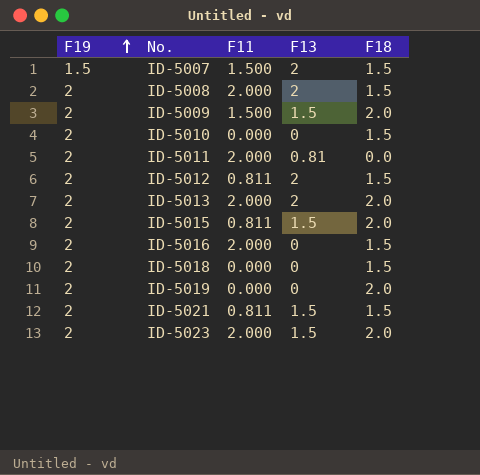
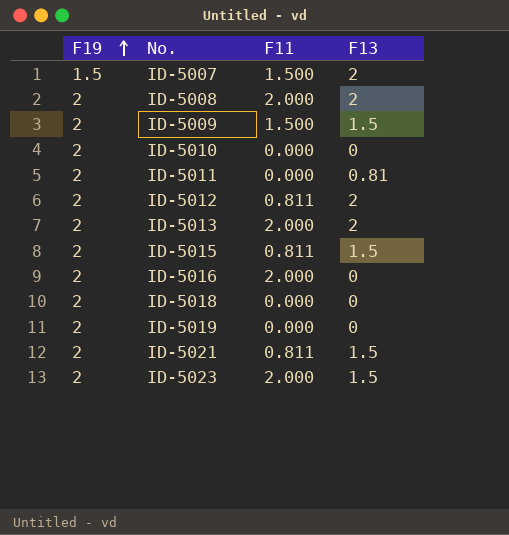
column F18 | position: 5 -> none
ID-5011 | F11: 2.000 -> 0.000

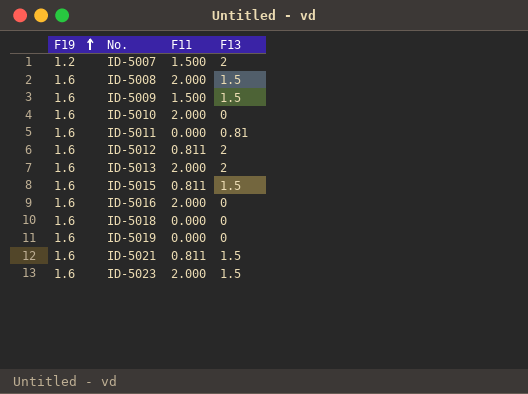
ID-5007 | F19: 1.5 -> 1.2
ID-5008 | F19: 2 -> 1.6
ID-5008 | F13: 2 -> 1.5
ID-5009 | F19: 2 -> 1.6
ID-5010 | F19: 2 -> 1.6
ID-5010 | F11: 0.000 -> 2.000
ID-5011 | F19: 2 -> 1.6
ID-5012 | F19: 2 -> 1.6
ID-5013 | F19: 2 -> 1.6
ID-5015 | F19: 2 -> 1.6
ID-5016 | F19: 2 -> 1.6
ID-5018 | F19: 2 -> 1.6
ID-5019 | F19: 2 -> 1.6
ID-5021 | F19: 2 -> 1.6
ID-5023 | F19: 2 -> 1.6

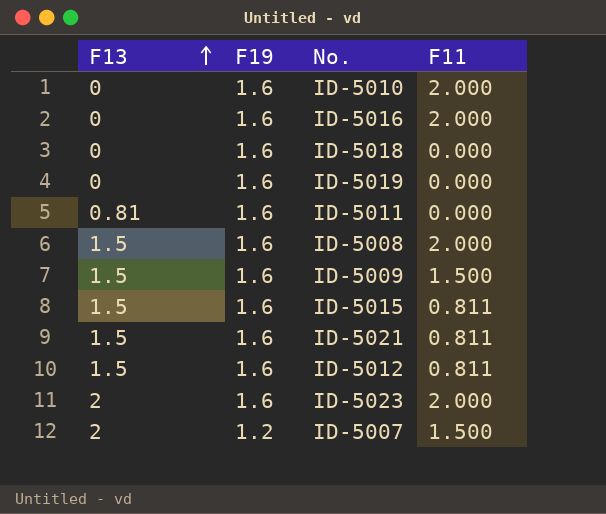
row order: F19 ascending -> F13 ascending
column F13 | position: 4 -> 1
row ID-5013: 1.6 | 2.000 | 2 -> none
ID-5012 | F13: 2 -> 1.5
ID-5023 | F13: 1.5 -> 2

